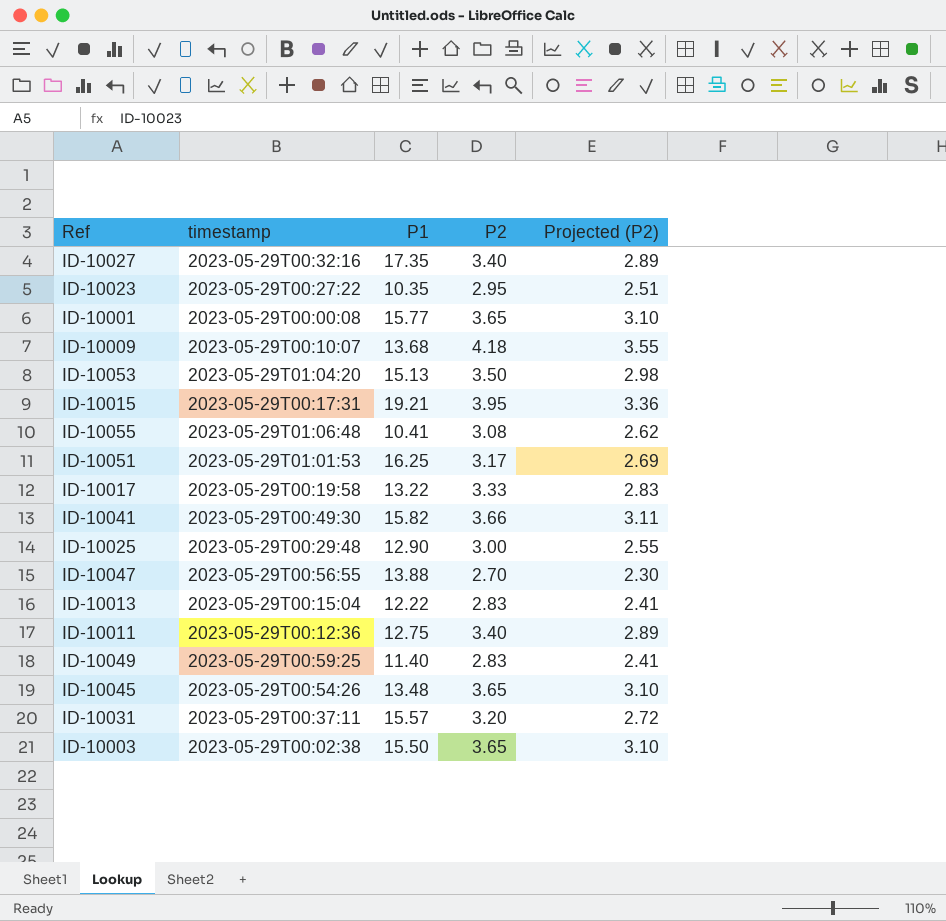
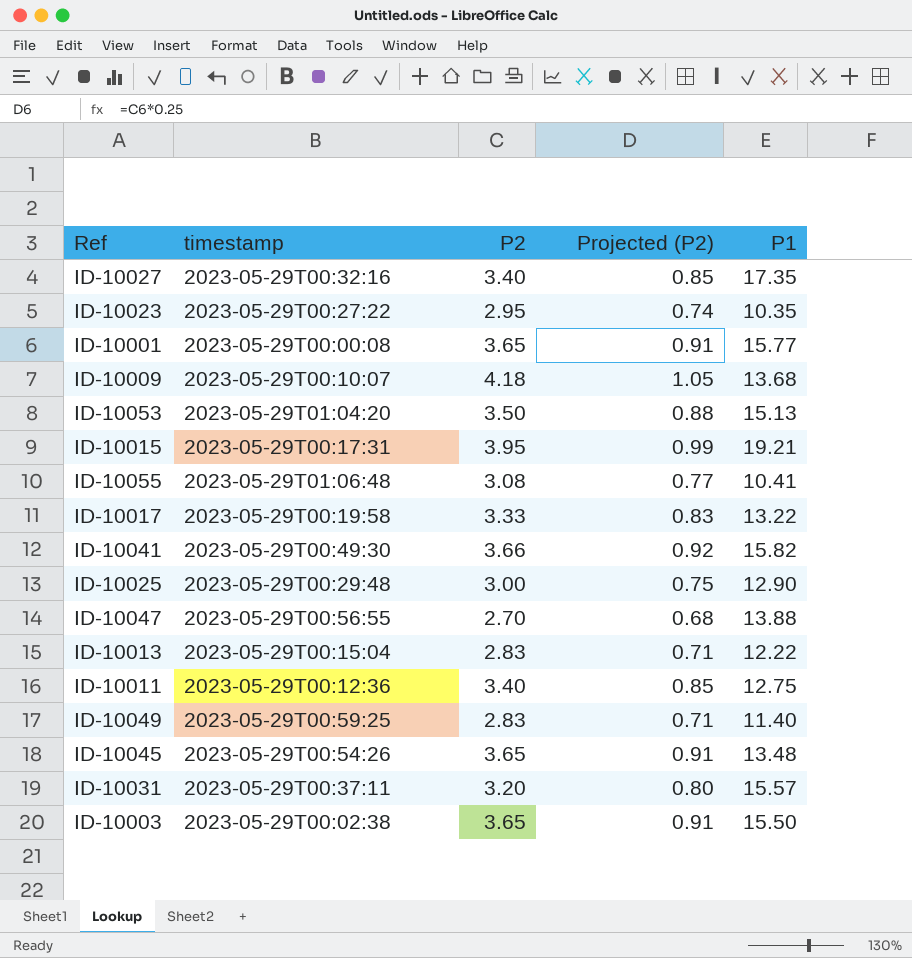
column Projected (P2) | formula: [P2] * 0.85 -> [P2] * 0.25
column P1 | position: 3 -> 5
row ID-10051: 2023-05-29T01:01:53 | 16.25 | 3.17 | 2.69 -> none

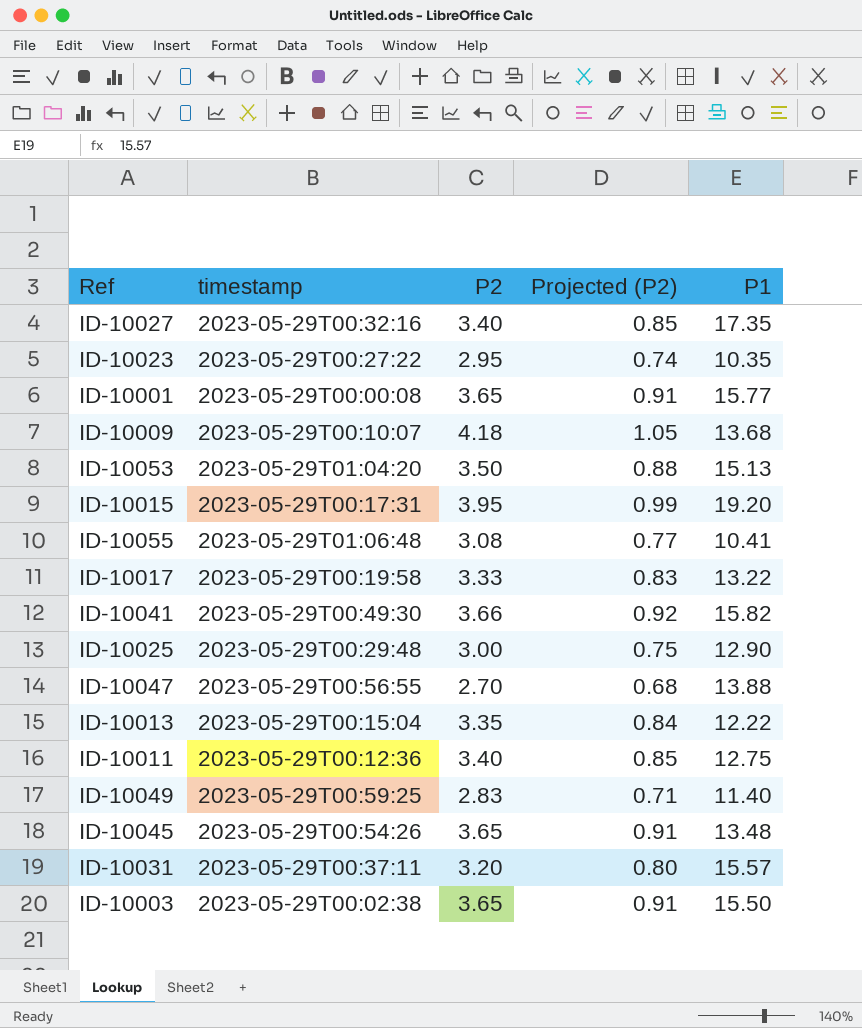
ID-10015 | P1: 19.21 -> 19.20
ID-10013 | P2: 2.83 -> 3.35
ID-10013 | Projected (P2): 0.71 -> 0.84

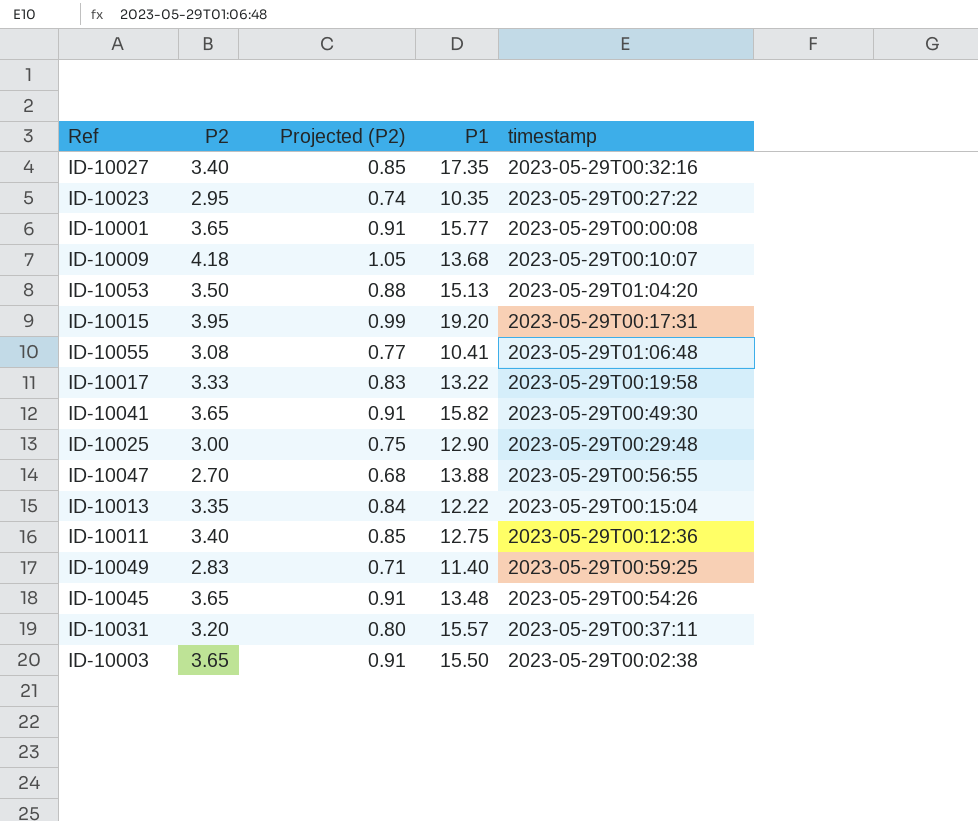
column timestamp | position: 2 -> 5
ID-10041 | P2: 3.66 -> 3.65
ID-10041 | Projected (P2): 0.92 -> 0.91

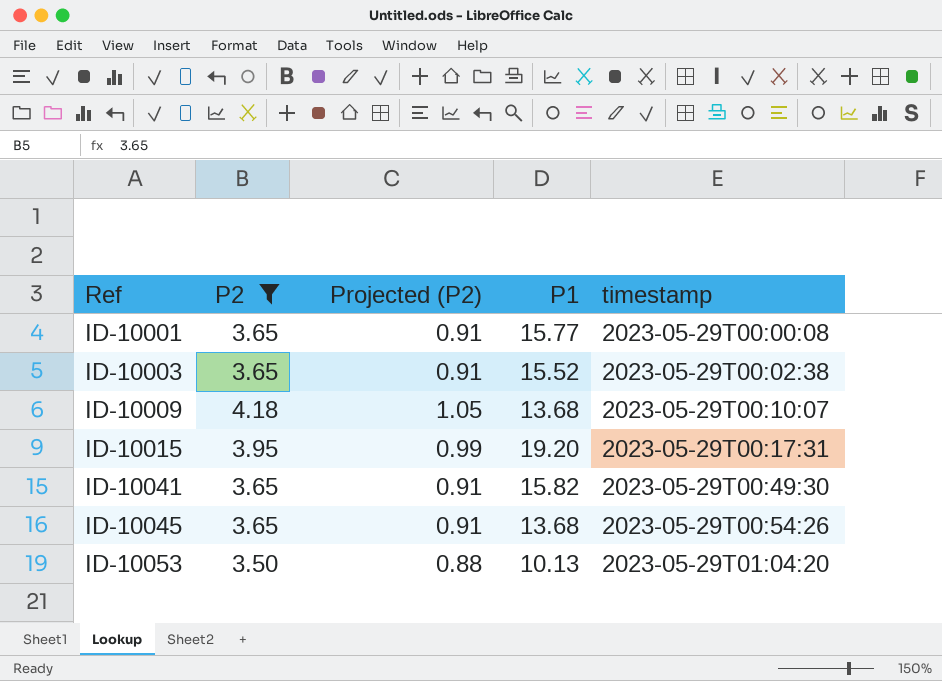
filter: none -> P2 >= 3.50
row order: none -> Ref ascending
ID-10003 | P1: 15.50 -> 15.52
ID-10045 | P1: 13.48 -> 13.68
ID-10053 | P1: 15.13 -> 10.13

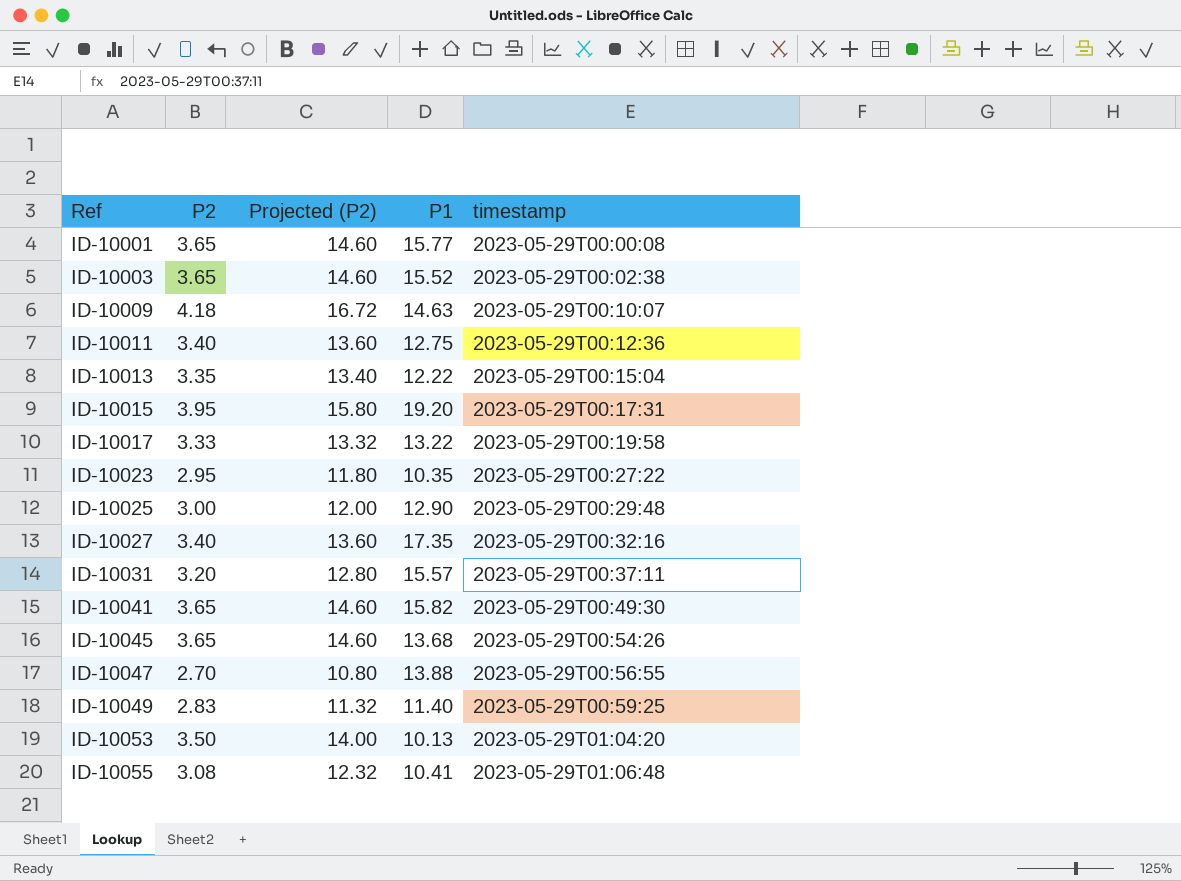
filter: P2 >= 3.50 -> none
column Projected (P2) | formula: [P2] * 0.25 -> [P2] * 4
ID-10009 | P1: 13.68 -> 14.63

